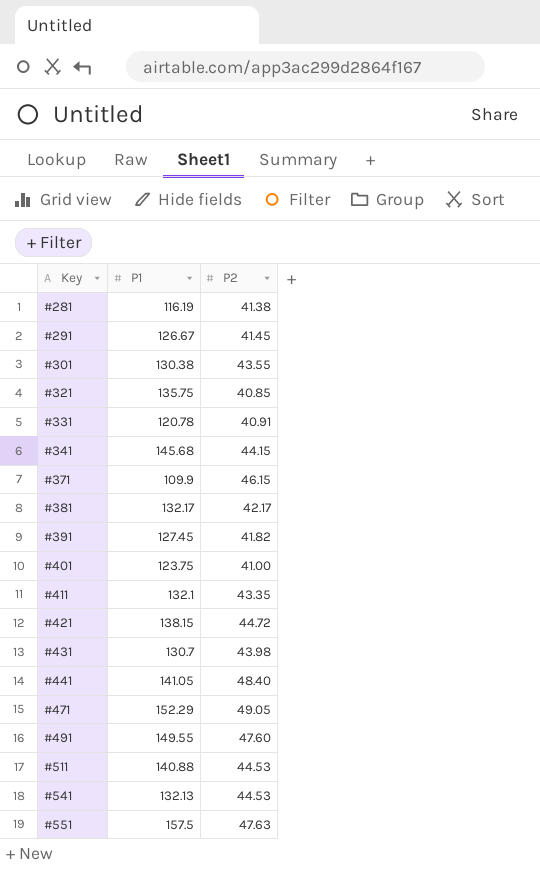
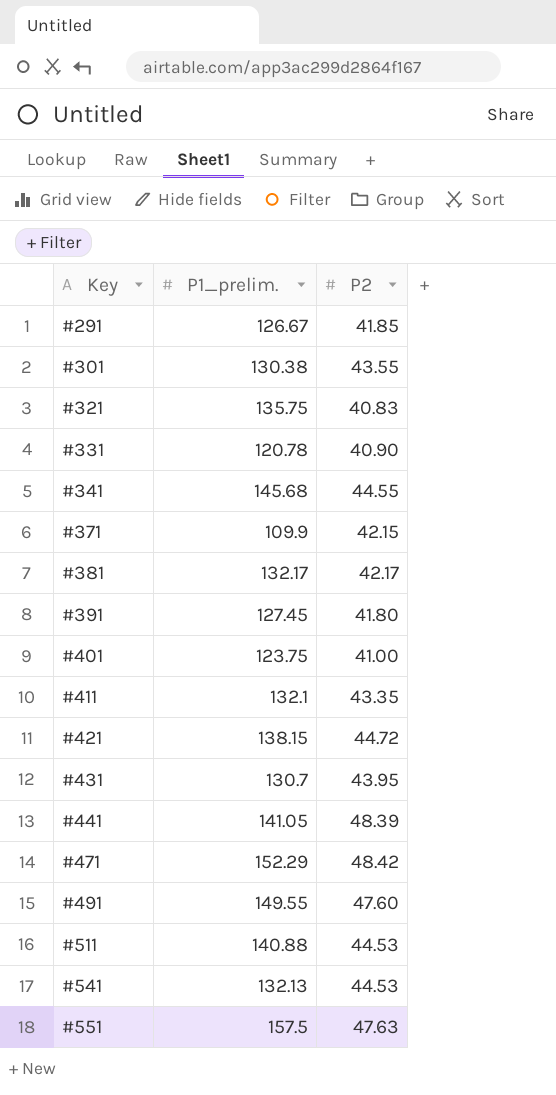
column name: P1 -> P1_prelim.
row #281: 116.19 | 41.38 -> none
#291 | P2: 41.45 -> 41.85
#321 | P2: 40.85 -> 40.83
#331 | P2: 40.91 -> 40.90
#341 | P2: 44.15 -> 44.55
#371 | P2: 46.15 -> 42.15
#391 | P2: 41.82 -> 41.80
#431 | P2: 43.98 -> 43.95
#441 | P2: 48.40 -> 48.39
#471 | P2: 49.05 -> 48.42

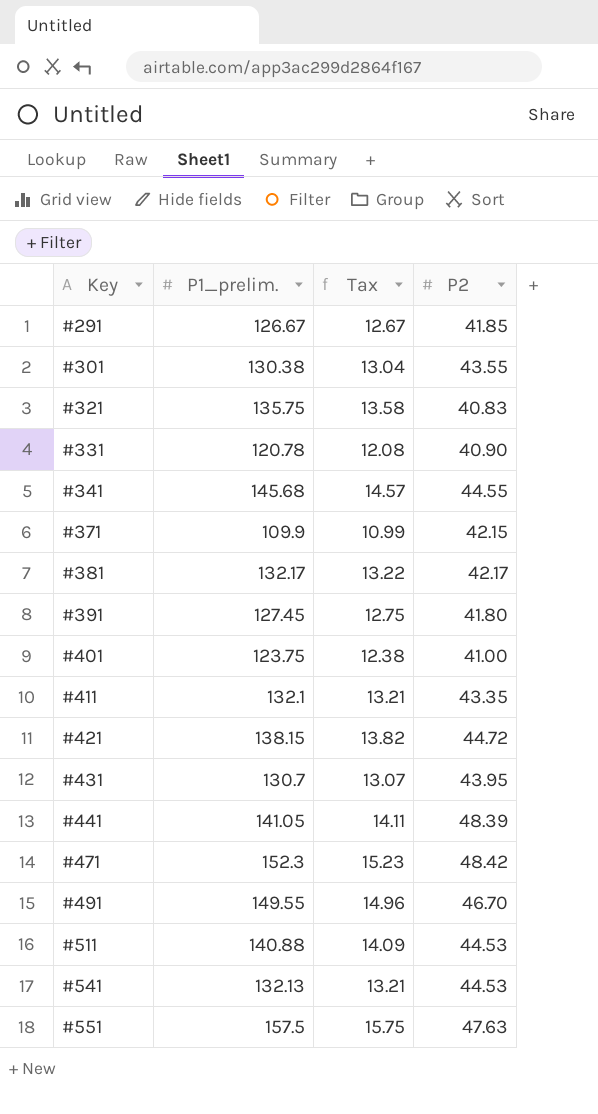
column Tax | formula: none -> [P1_prelim.] * 0.1
#471 | P1_prelim.: 152.29 -> 152.3
#491 | P2: 47.60 -> 46.70

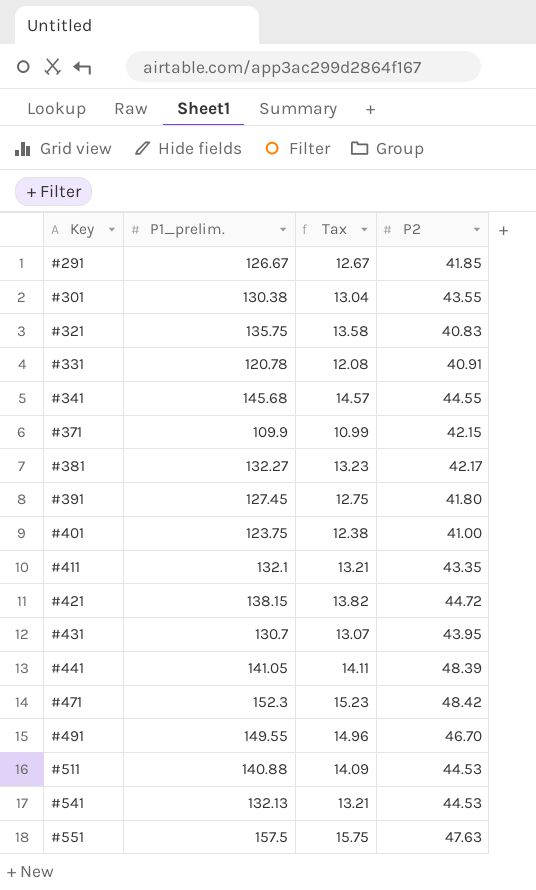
#331 | P2: 40.90 -> 40.91
#381 | P1_prelim.: 132.17 -> 132.27
#381 | Tax: 13.22 -> 13.23

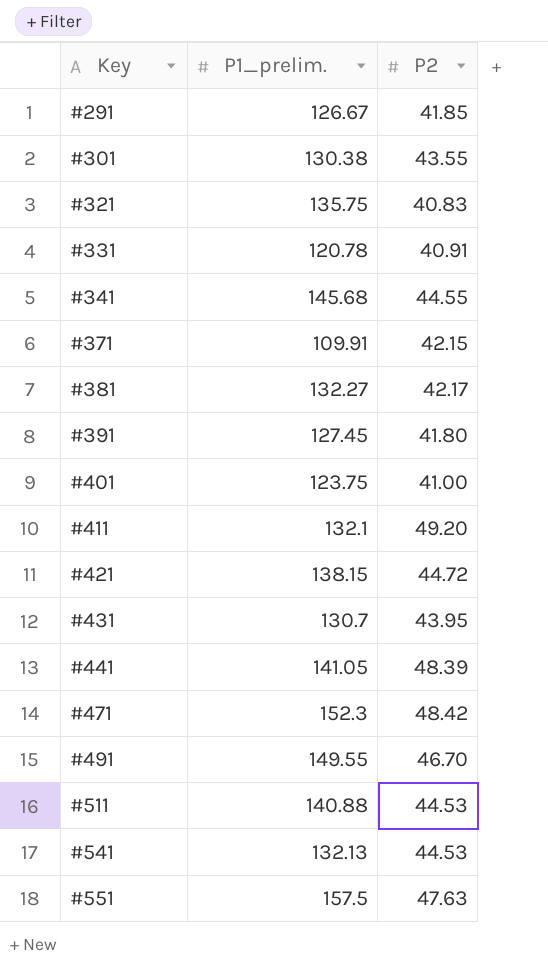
column Tax | formula: [P1_prelim.] * 0.1 -> none
#371 | P1_prelim.: 109.9 -> 109.91
#411 | P2: 43.35 -> 49.20

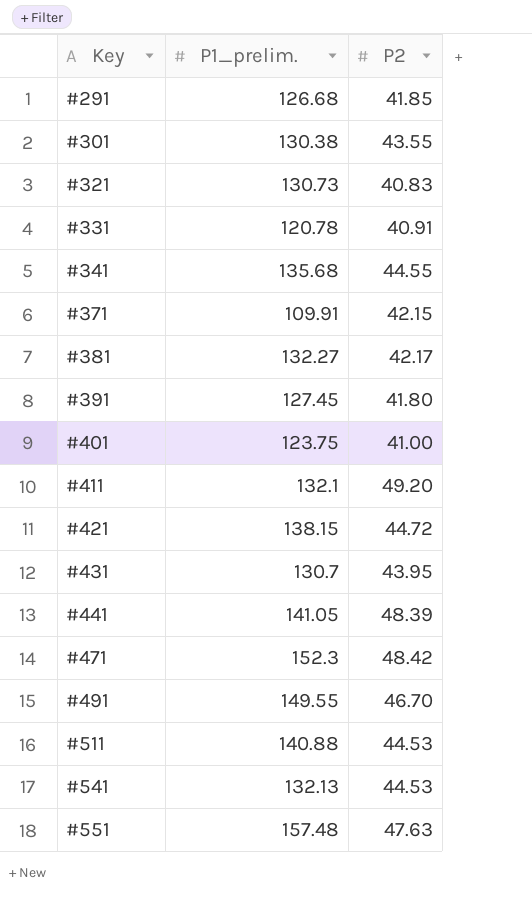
#291 | P1_prelim.: 126.67 -> 126.68
#321 | P1_prelim.: 135.75 -> 130.73
#341 | P1_prelim.: 145.68 -> 135.68
#551 | P1_prelim.: 157.5 -> 157.48

